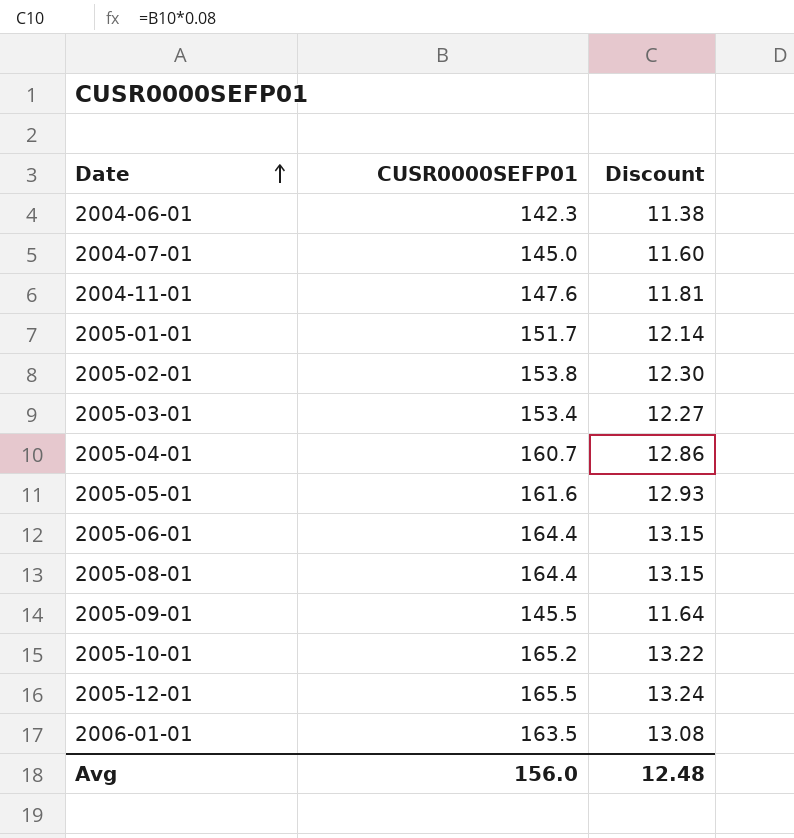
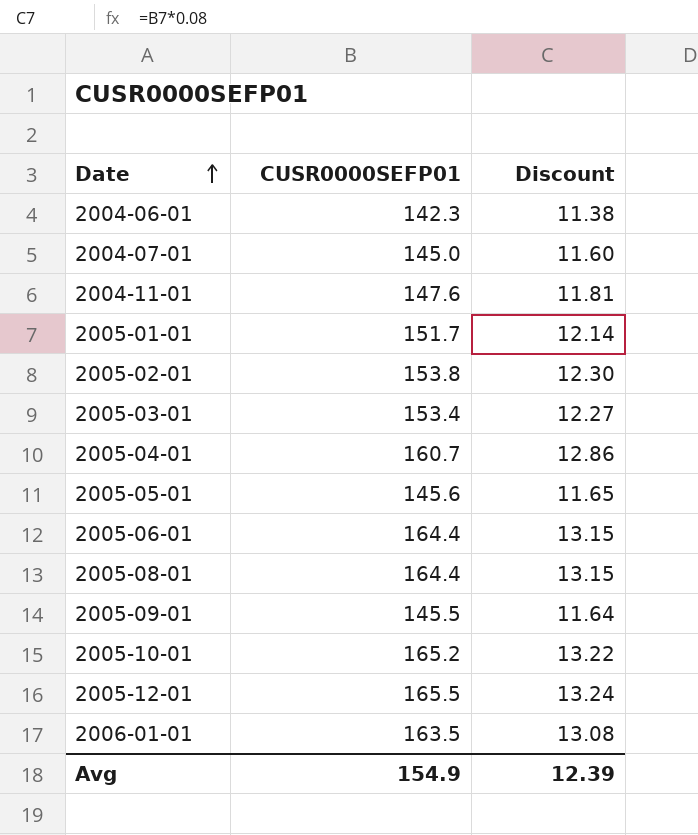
2005-05-01 | CUSR0000SEFP01: 161.6 -> 145.6
2005-05-01 | Discount: 12.93 -> 11.65
Avg | CUSR0000SEFP01: 156.0 -> 154.9
Avg | Discount: 12.48 -> 12.39

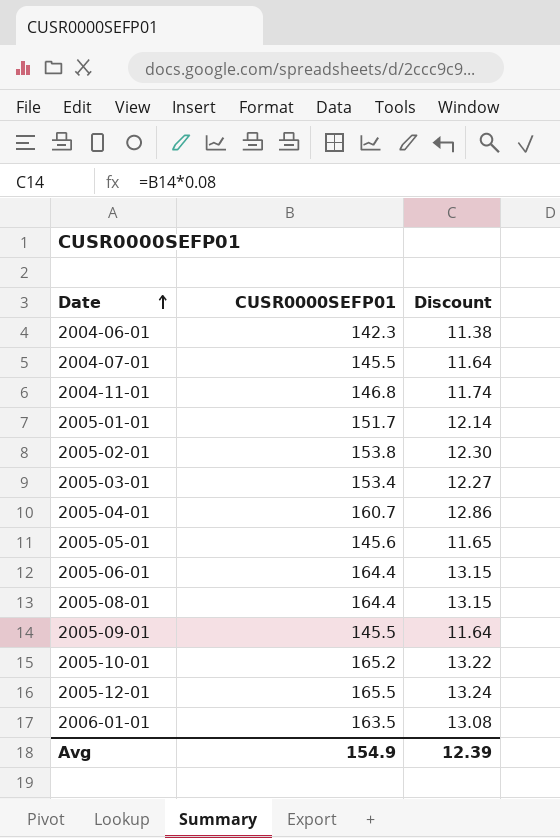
2004-07-01 | CUSR0000SEFP01: 145.0 -> 145.5
2004-07-01 | Discount: 11.60 -> 11.64
2004-11-01 | CUSR0000SEFP01: 147.6 -> 146.8
2004-11-01 | Discount: 11.81 -> 11.74

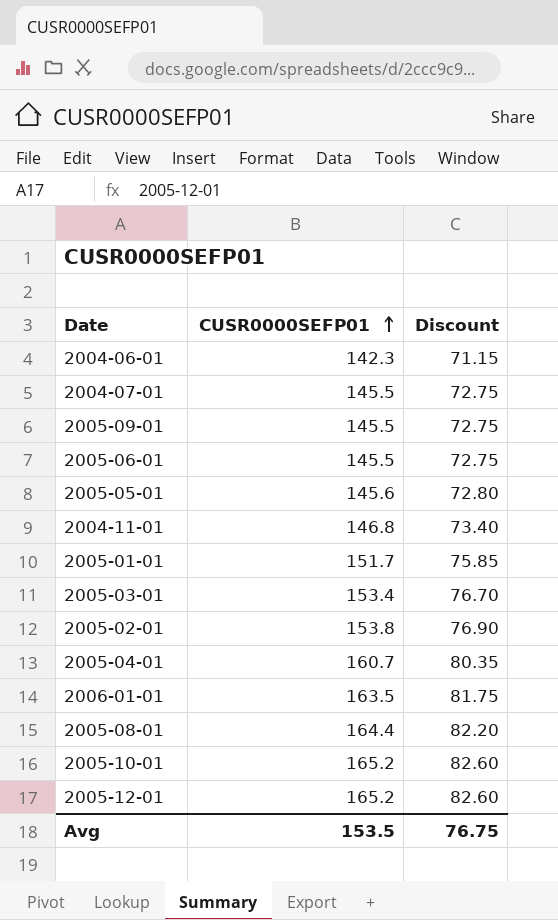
row order: Date ascending -> CUSR0000SEFP01 ascending
column Discount | formula: [CUSR0000SEFP01] * 0.08 -> [CUSR0000SEFP01] * 0.5
2005-06-01 | CUSR0000SEFP01: 164.4 -> 145.5
2005-12-01 | CUSR0000SEFP01: 165.5 -> 165.2
Avg | CUSR0000SEFP01: 154.9 -> 153.5
Avg | Discount: 12.39 -> 76.75

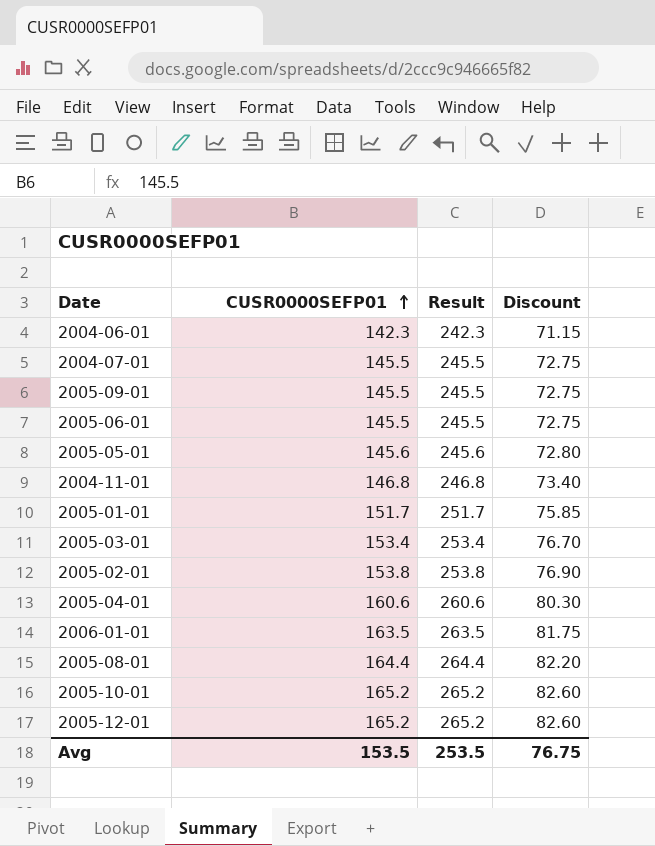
column Result | formula: none -> [CUSR0000SEFP01] + 100
2005-04-01 | CUSR0000SEFP01: 160.7 -> 160.6
2005-04-01 | Discount: 80.35 -> 80.30

